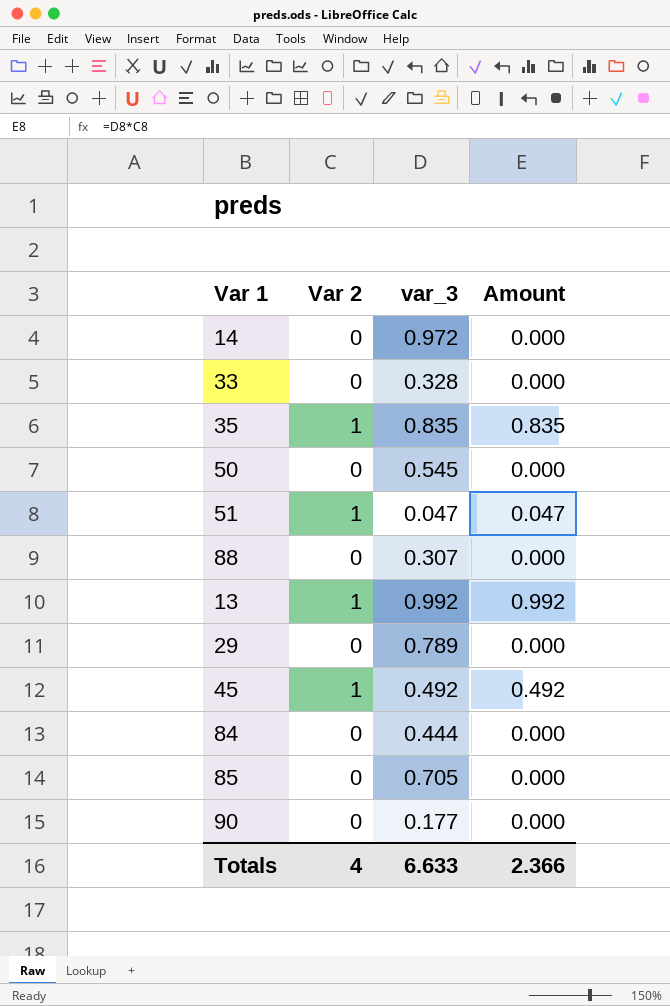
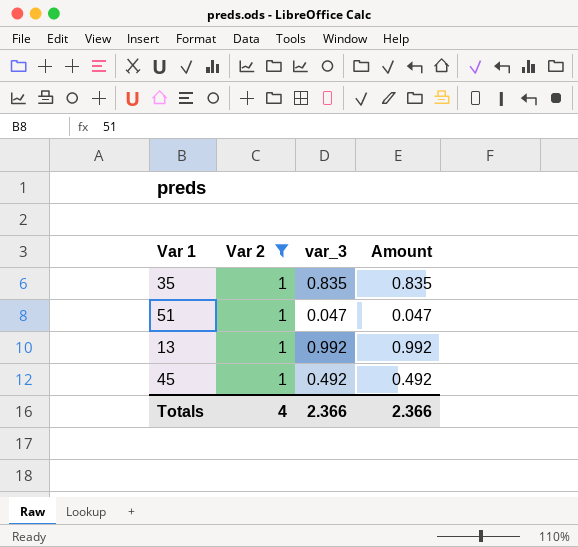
filter: none -> Var 2 = 1
Totals | var_3: 6.633 -> 2.366

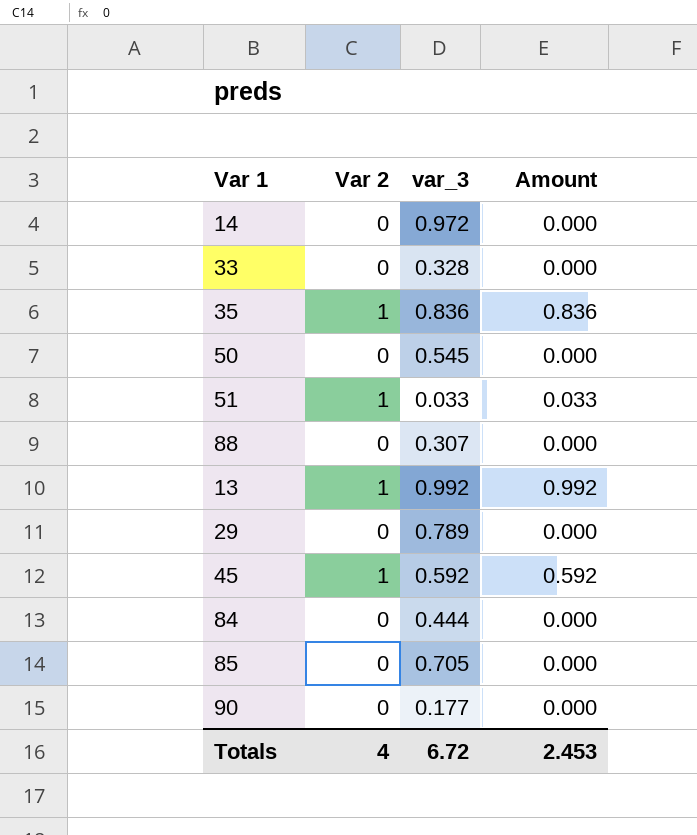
filter: Var 2 = 1 -> none
35 | var_3: 0.835 -> 0.836
35 | Amount: 0.835 -> 0.836
51 | var_3: 0.047 -> 0.033
51 | Amount: 0.047 -> 0.033
45 | var_3: 0.492 -> 0.592
45 | Amount: 0.492 -> 0.592
Totals | var_3: 2.366 -> 6.72
Totals | Amount: 2.366 -> 2.453

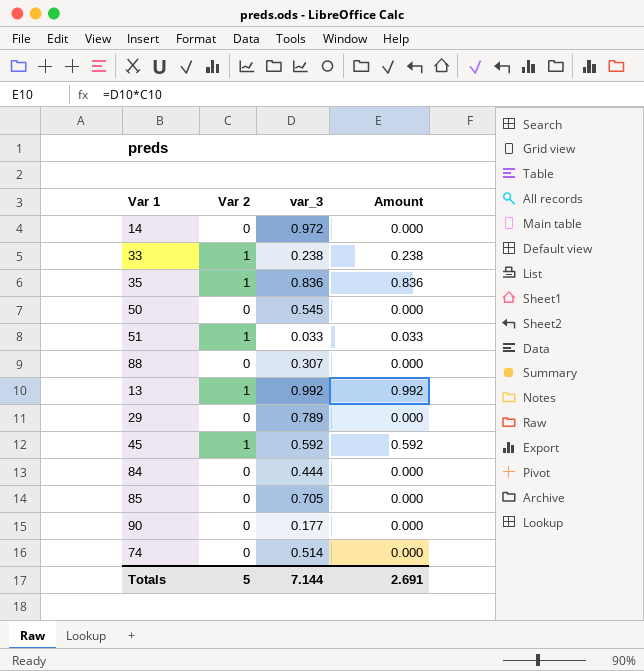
33 | Var 2: 0 -> 1
33 | var_3: 0.328 -> 0.238
33 | Amount: 0.000 -> 0.238
row 74: none -> 0 | 0.514 | 0.000
Totals | Var 2: 4 -> 5
Totals | var_3: 6.72 -> 7.144
Totals | Amount: 2.453 -> 2.691

